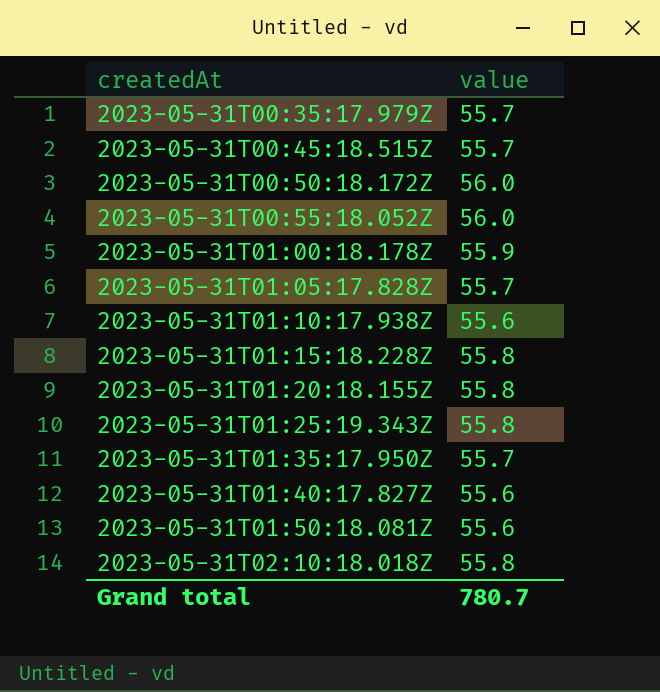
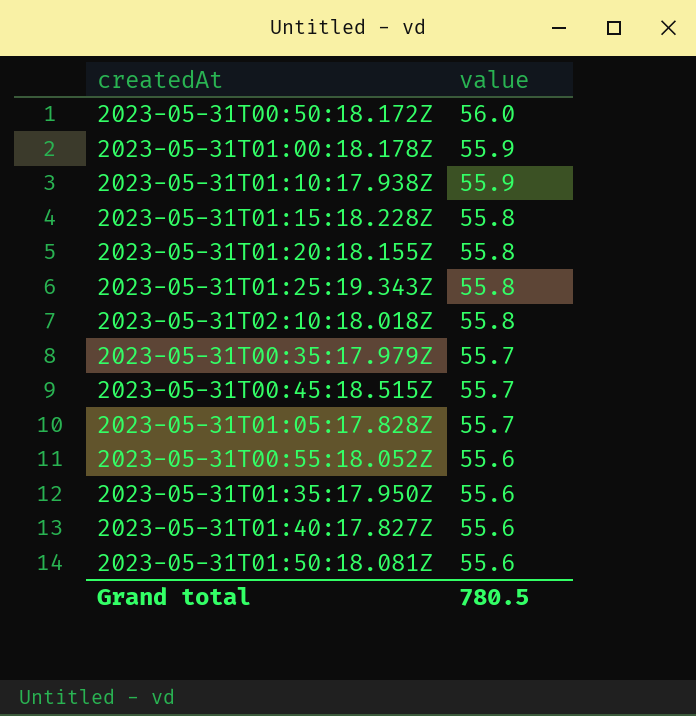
row order: createdAt ascending -> value descending
2023-05-31T01:10:17.938Z | value: 55.6 -> 55.9
2023-05-31T00:55:18.052Z | value: 56.0 -> 55.6
2023-05-31T01:35:17.950Z | value: 55.7 -> 55.6
Grand total | value: 780.7 -> 780.5

